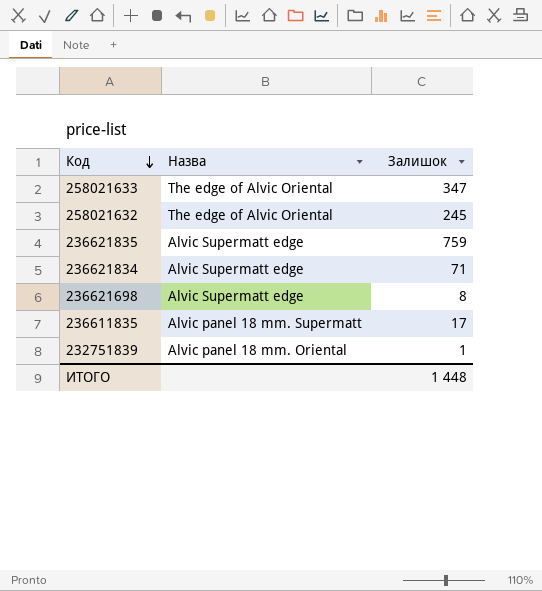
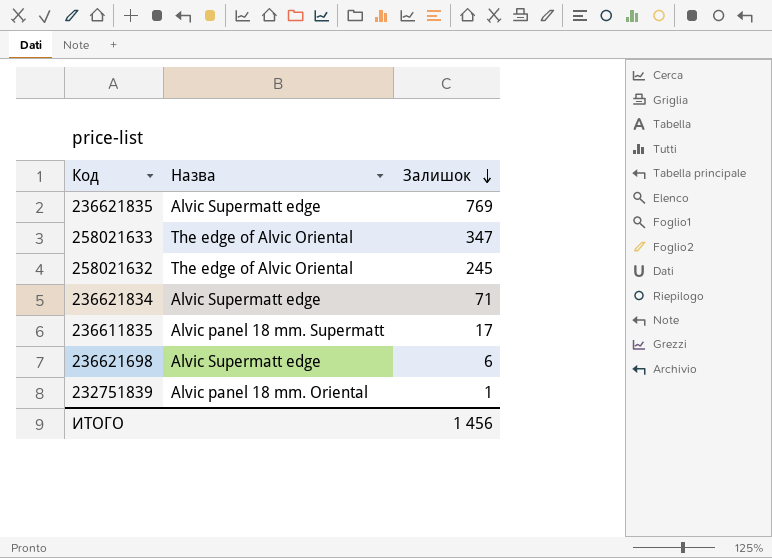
row order: Код descending -> Залишок descending
236621835 | Залишок: 759 -> 769
236621698 | Залишок: 8 -> 6
ИТОГО | Залишок: 1 448 -> 1 456

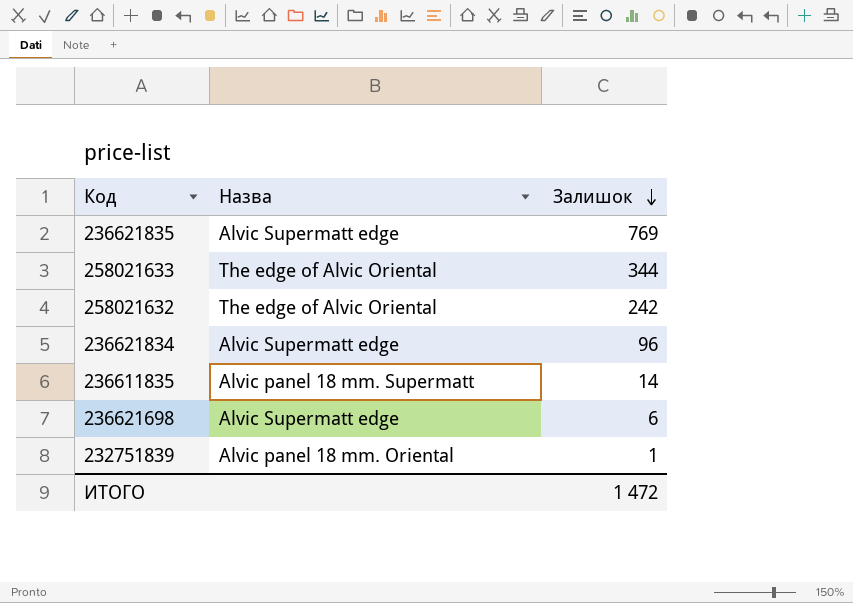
258021633 | Залишок: 347 -> 344
258021632 | Залишок: 245 -> 242
236621834 | Залишок: 71 -> 96
236611835 | Залишок: 17 -> 14
ИТОГО | Залишок: 1 456 -> 1 472

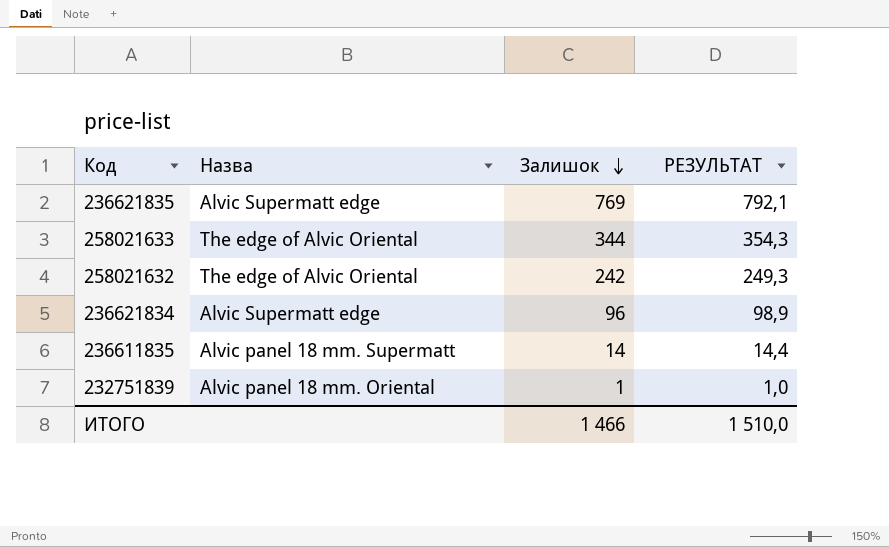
column РЕЗУЛЬТАТ | formula: none -> [Залишок] * 1,03
row 236621698: Alvic Supermatt edge | 6 -> none
ИТОГО | Залишок: 1 472 -> 1 466

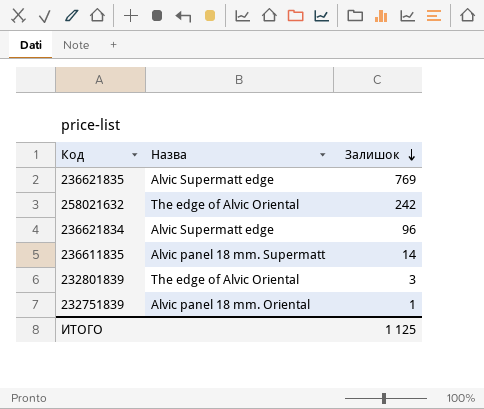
column РЕЗУЛЬТАТ | formula: [Залишок] * 1,03 -> none
row 258021633: The edge of Alvic Oriental | 344 | 354,3 -> none
row 232801839: none -> The edge of Alvic Oriental | 3
ИТОГО | Залишок: 1 466 -> 1 125

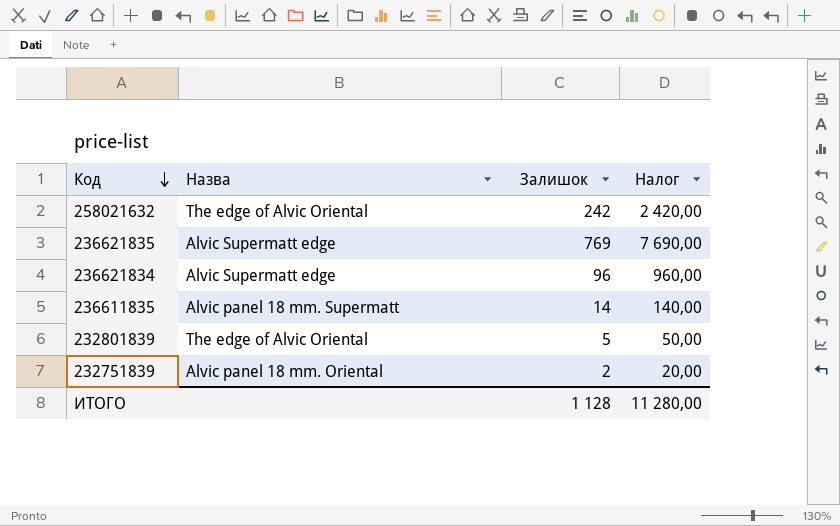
row order: Залишок descending -> Код descending
column Налог | formula: none -> [Залишок] * 10
232801839 | Залишок: 3 -> 5
232751839 | Залишок: 1 -> 2
ИТОГО | Залишок: 1 125 -> 1 128

